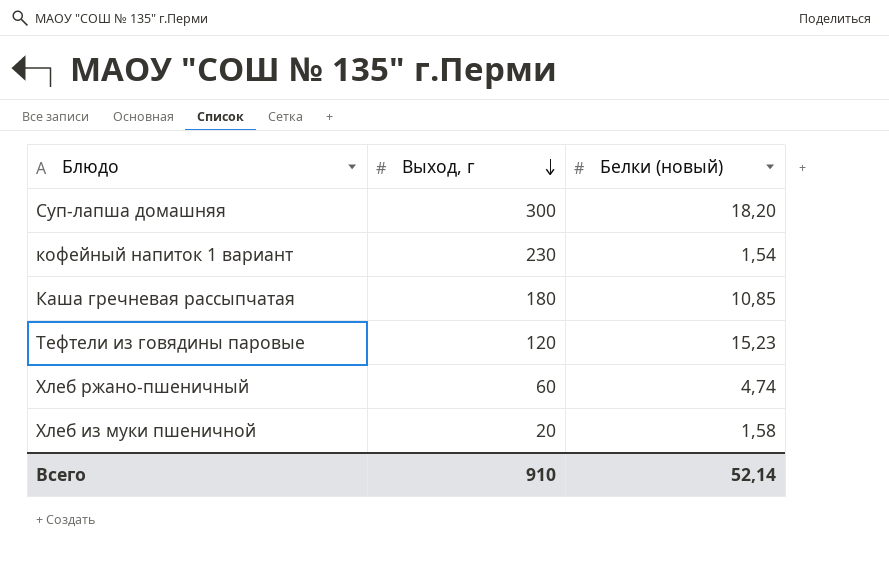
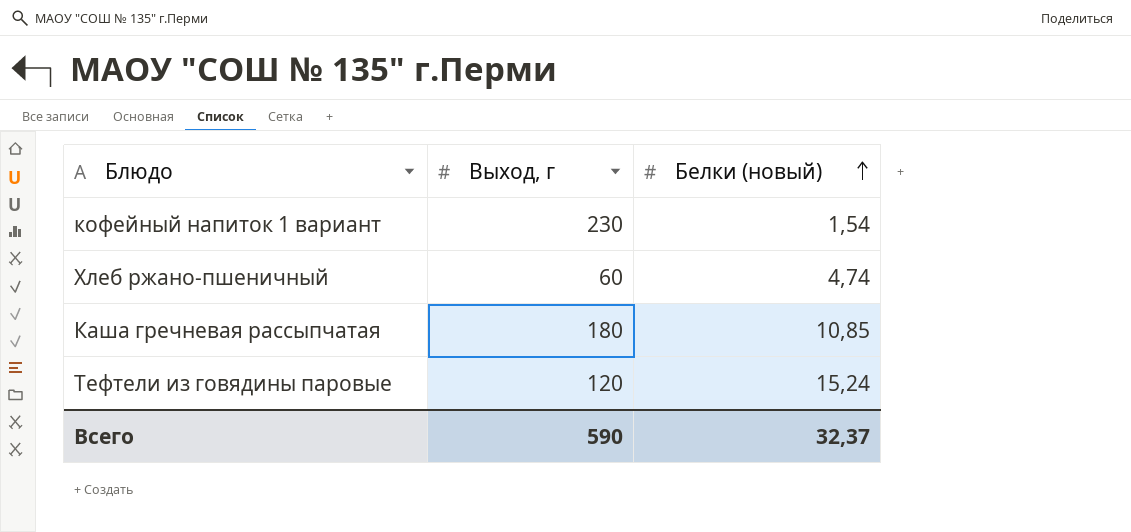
row order: Выход, г descending -> Белки (новый) ascending
row Суп-лапша домашняя: 300 | 18,20 -> none
row Хлеб из муки пшеничной: 20 | 1,58 -> none
Тефтели из говядины паровые | Белки (новый): 15,23 -> 15,24
Всего | Выход, г: 910 -> 590
Всего | Белки (новый): 52,14 -> 32,37

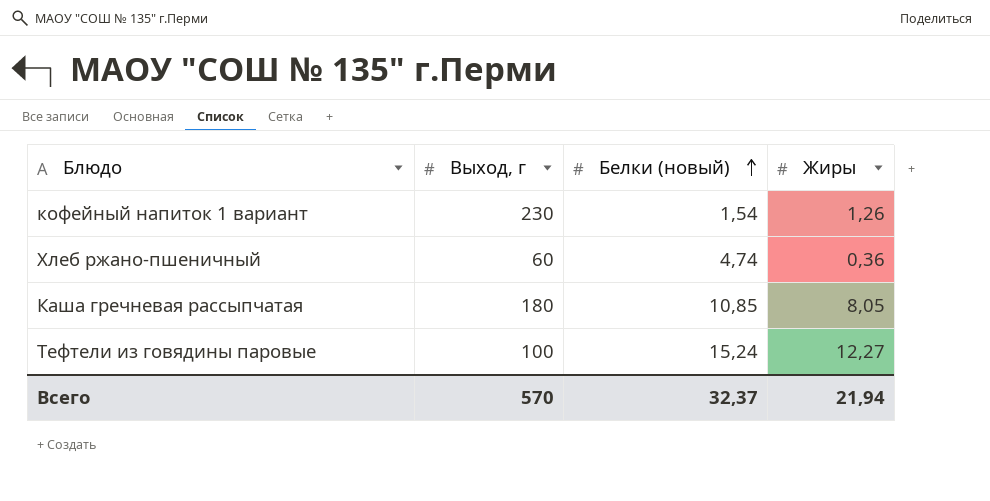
column Жиры | position: none -> 4
Тефтели из говядины паровые | Выход, г: 120 -> 100
Всего | Выход, г: 590 -> 570

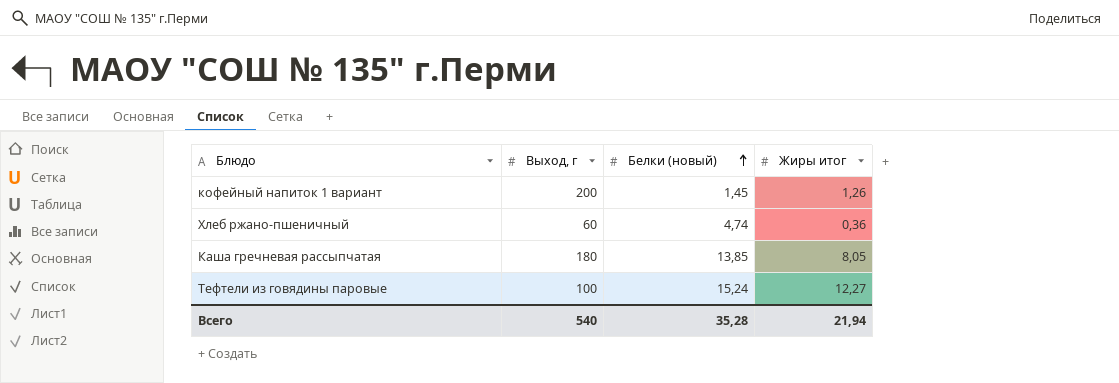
column name: Жиры -> Жиры итог
кофейный напиток 1 вариант | Выход, г: 230 -> 200
кофейный напиток 1 вариант | Белки (новый): 1,54 -> 1,45
Каша гречневая рассыпчатая | Белки (новый): 10,85 -> 13,85
Всего | Выход, г: 570 -> 540
Всего | Белки (новый): 32,37 -> 35,28

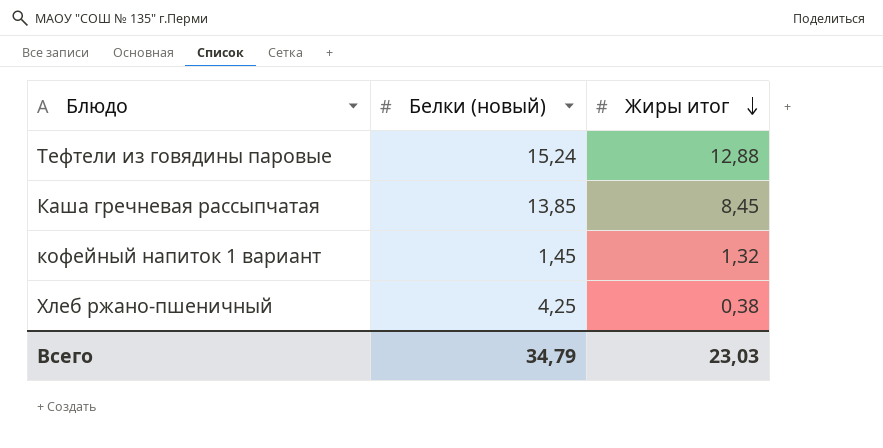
row order: Белки (новый) ascending -> Жиры итог descending
column Выход, г | position: 2 -> none
Тефтели из говядины паровые | Жиры итог: 12,27 -> 12,88
Каша гречневая рассыпчатая | Жиры итог: 8,05 -> 8,45
кофейный напиток 1 вариант | Жиры итог: 1,26 -> 1,32
Хлеб ржано-пшеничный | Белки (новый): 4,74 -> 4,25
Хлеб ржано-пшеничный | Жиры итог: 0,36 -> 0,38
Всего | Белки (новый): 35,28 -> 34,79
Всего | Жиры итог: 21,94 -> 23,03

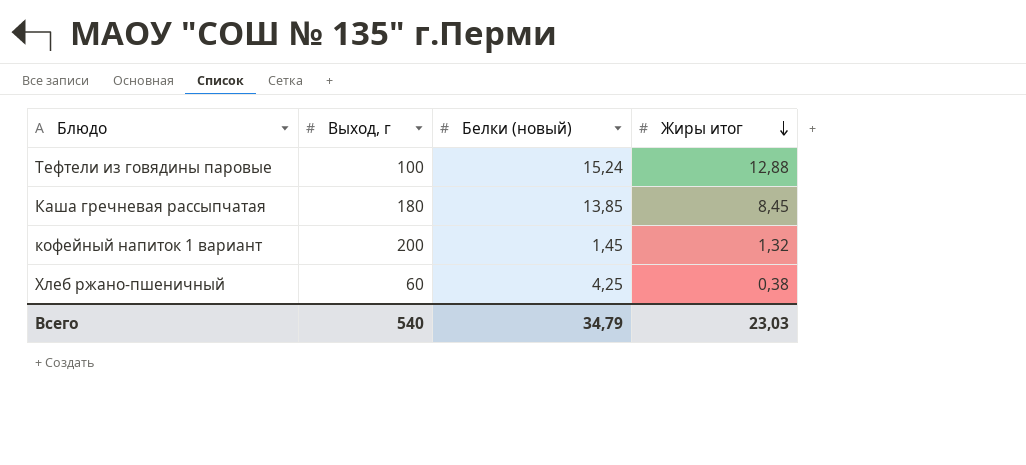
column Выход, г | position: none -> 2

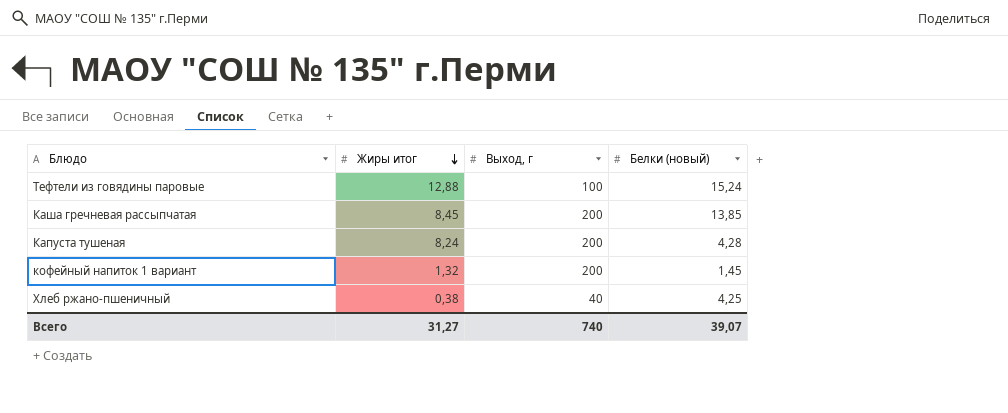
column Жиры итог | position: 4 -> 2
Каша гречневая рассыпчатая | Выход, г: 180 -> 200
row Капуста тушеная: none -> 8,24 | 200 | 4,28
Хлеб ржано-пшеничный | Выход, г: 60 -> 40
Всего | Жиры итог: 23,03 -> 31,27
Всего | Выход, г: 540 -> 740
Всего | Белки (новый): 34,79 -> 39,07

